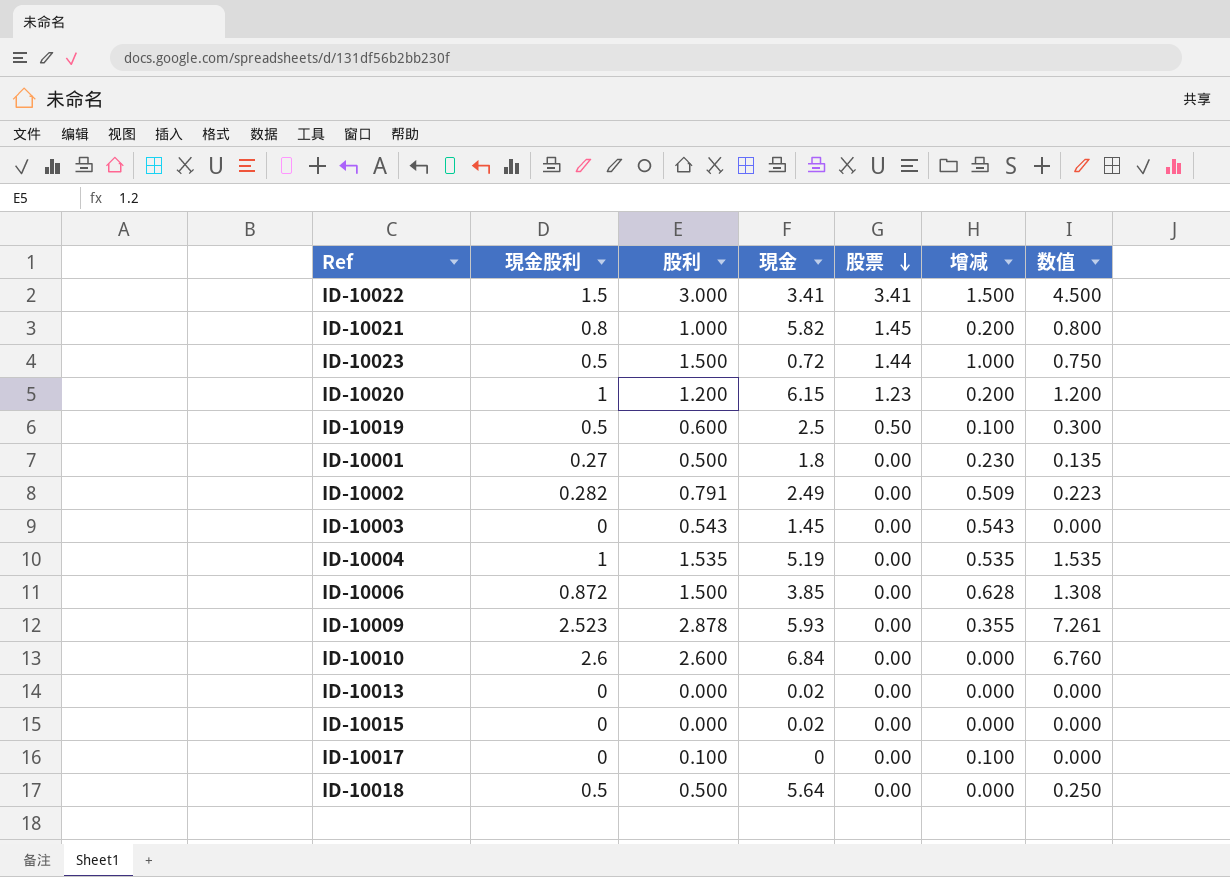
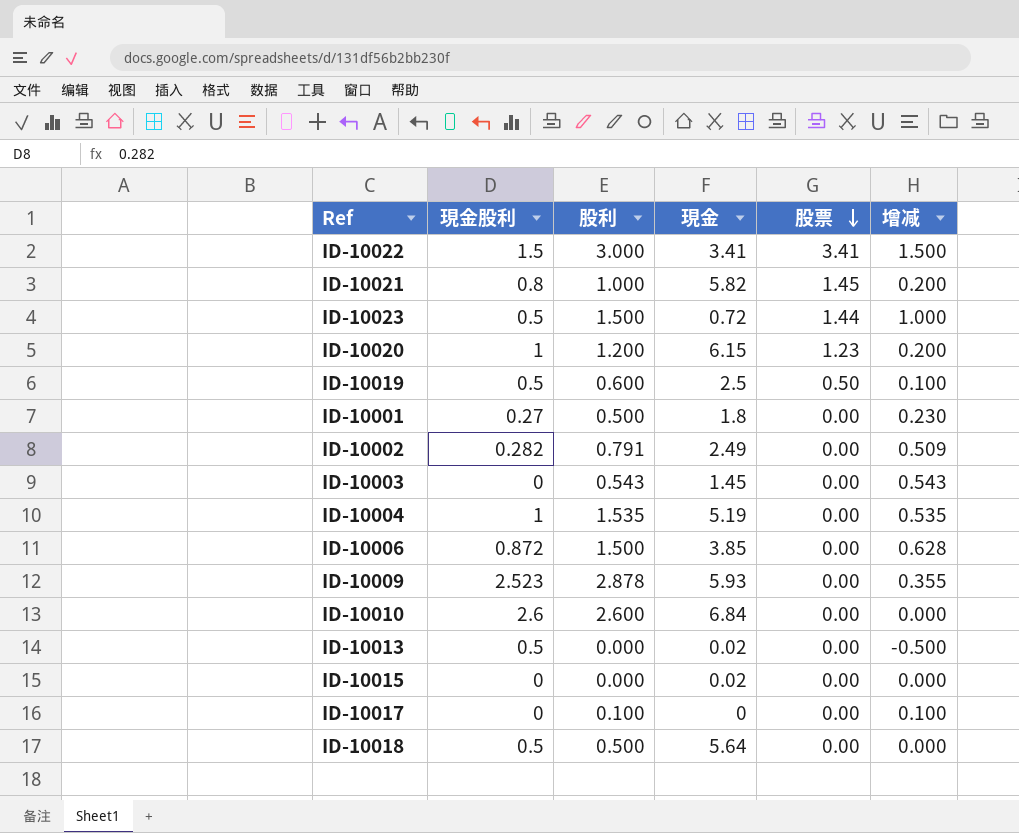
column 数值 | formula: [現金股利] * [股利] -> none
ID-10013 | 現金股利: 0 -> 0.5
ID-10013 | 增减: 0.000 -> -0.500

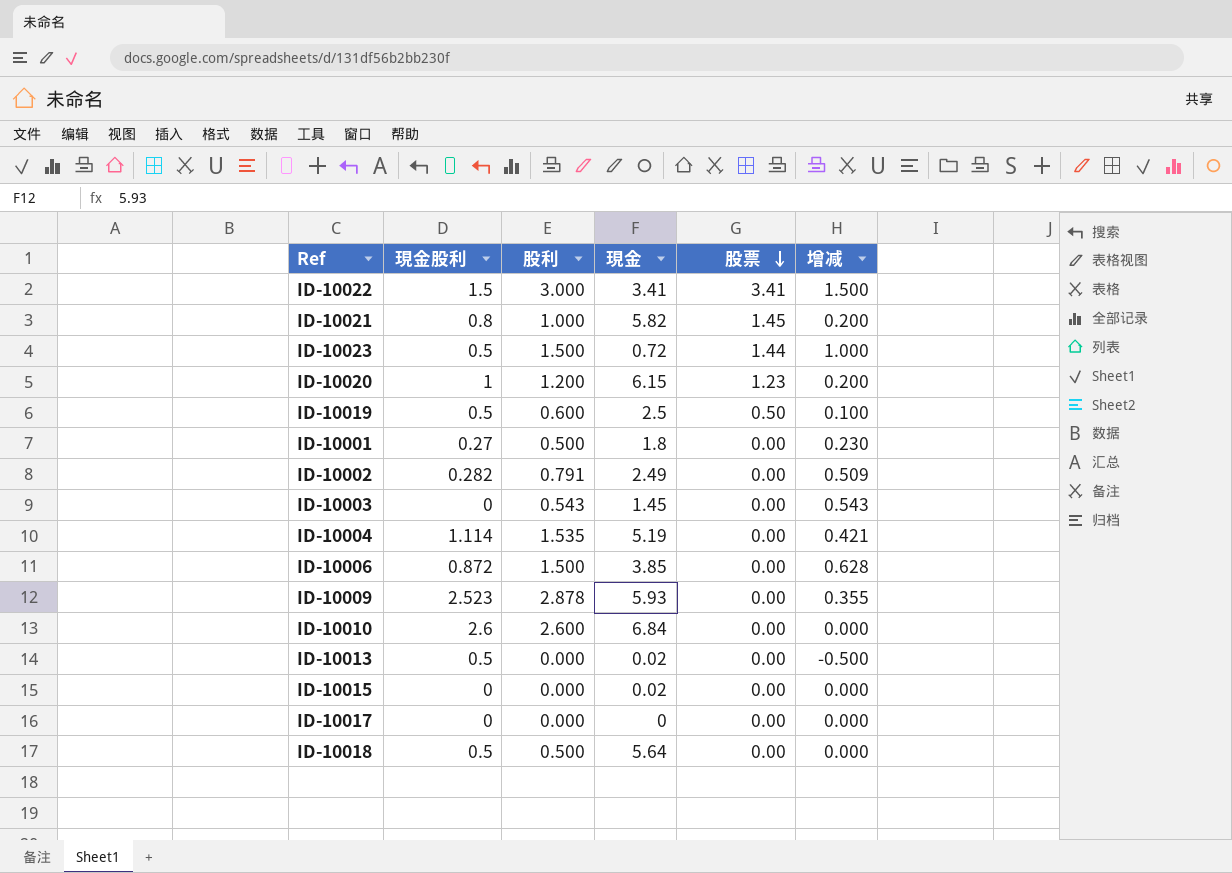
ID-10004 | 現金股利: 1 -> 1.114
ID-10004 | 增减: 0.535 -> 0.421
ID-10017 | 股利: 0.100 -> 0.000
ID-10017 | 增减: 0.100 -> 0.000

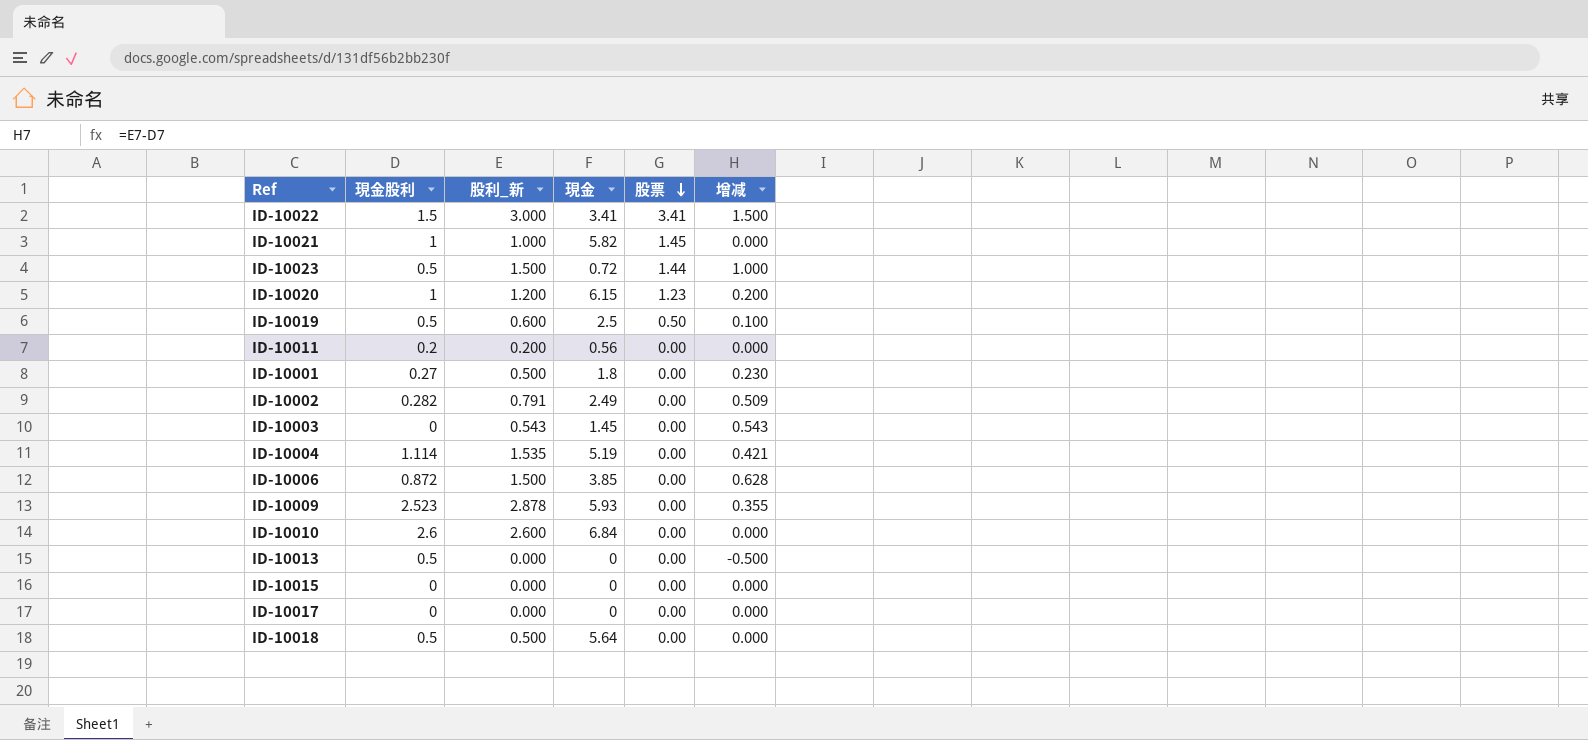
column name: 股利 -> 股利_新
ID-10021 | 現金股利: 0.8 -> 1
ID-10021 | 增减: 0.200 -> 0.000
row ID-10011: none -> 0.2 | 0.200 | 0.56 | 0.00 | 0.000
ID-10013 | 現金: 0.02 -> 0
ID-10015 | 現金: 0.02 -> 0

